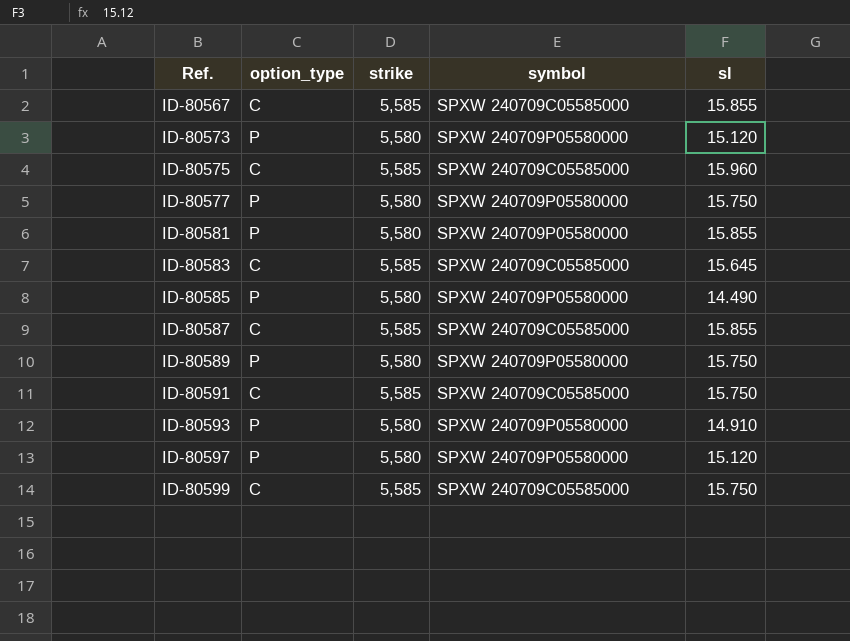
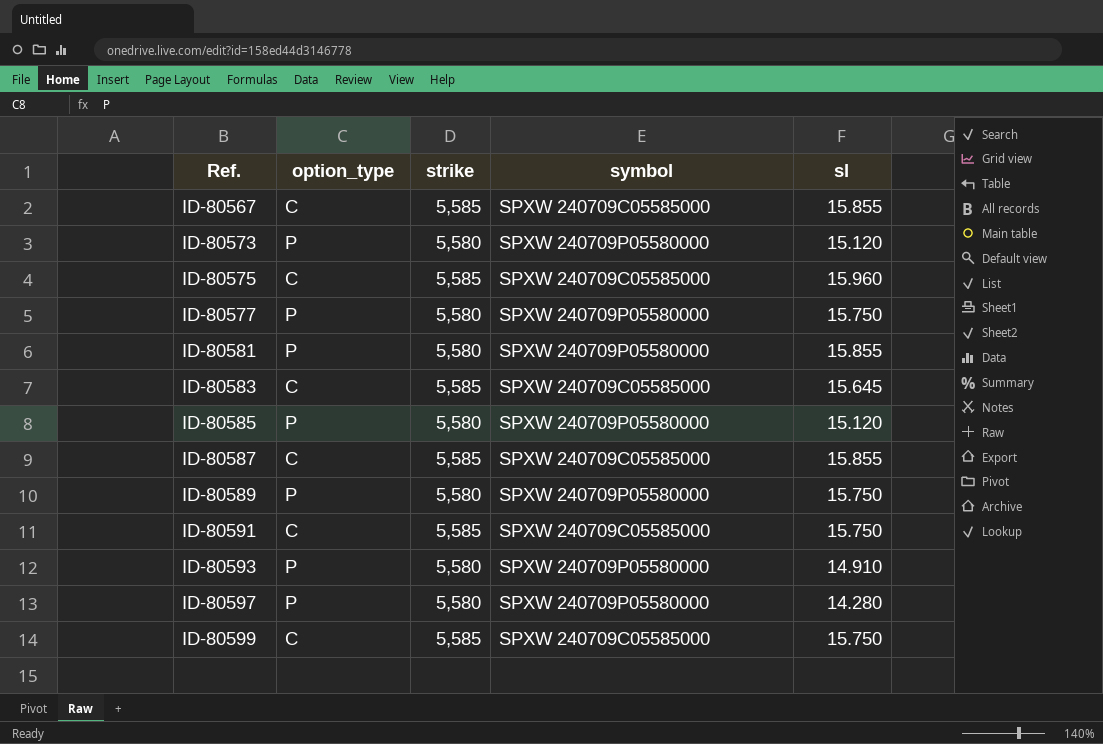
ID-80585 | sl: 14.490 -> 15.120
ID-80597 | sl: 15.120 -> 14.280

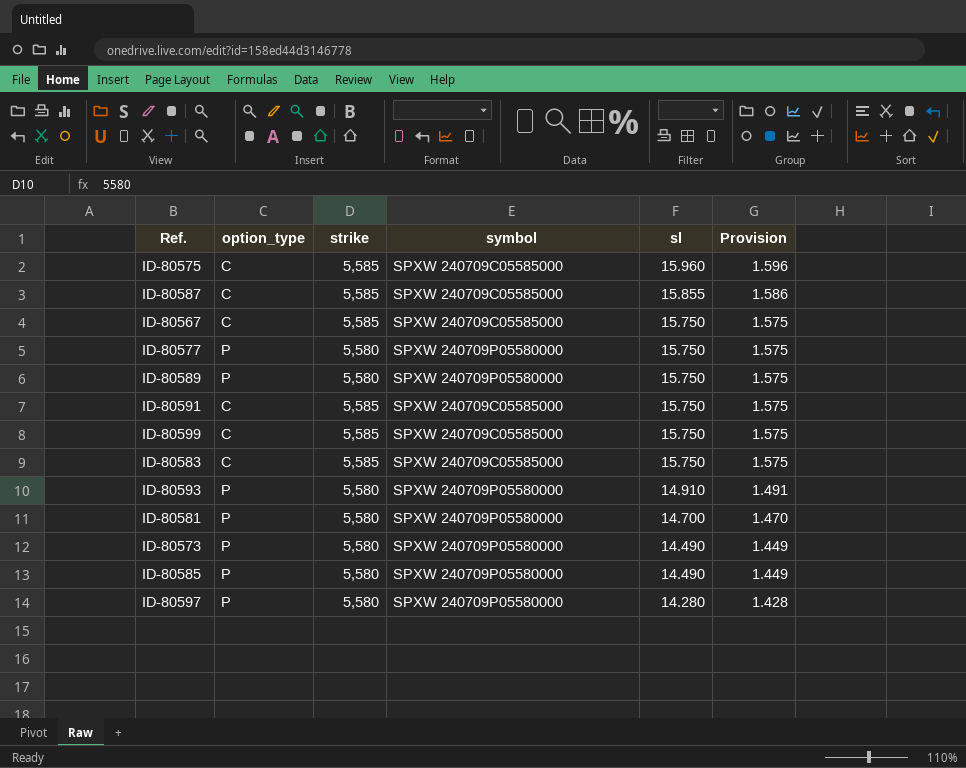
row order: Ref. ascending -> sl descending
column Provision | formula: none -> [sl] * 0.1
ID-80567 | sl: 15.855 -> 15.750
ID-80583 | sl: 15.645 -> 15.750
ID-80581 | sl: 15.855 -> 14.700
ID-80573 | sl: 15.120 -> 14.490
ID-80585 | sl: 15.120 -> 14.490

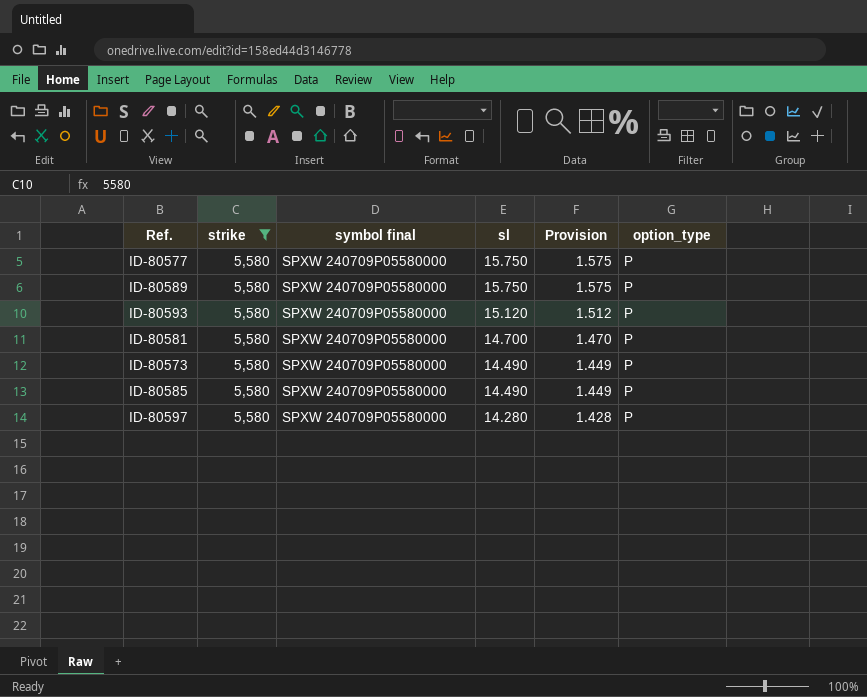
filter: none -> strike = 5,580
column name: symbol -> symbol final
column option_type | position: 2 -> 6
ID-80593 | sl: 14.910 -> 15.120
ID-80593 | Provision: 1.491 -> 1.512

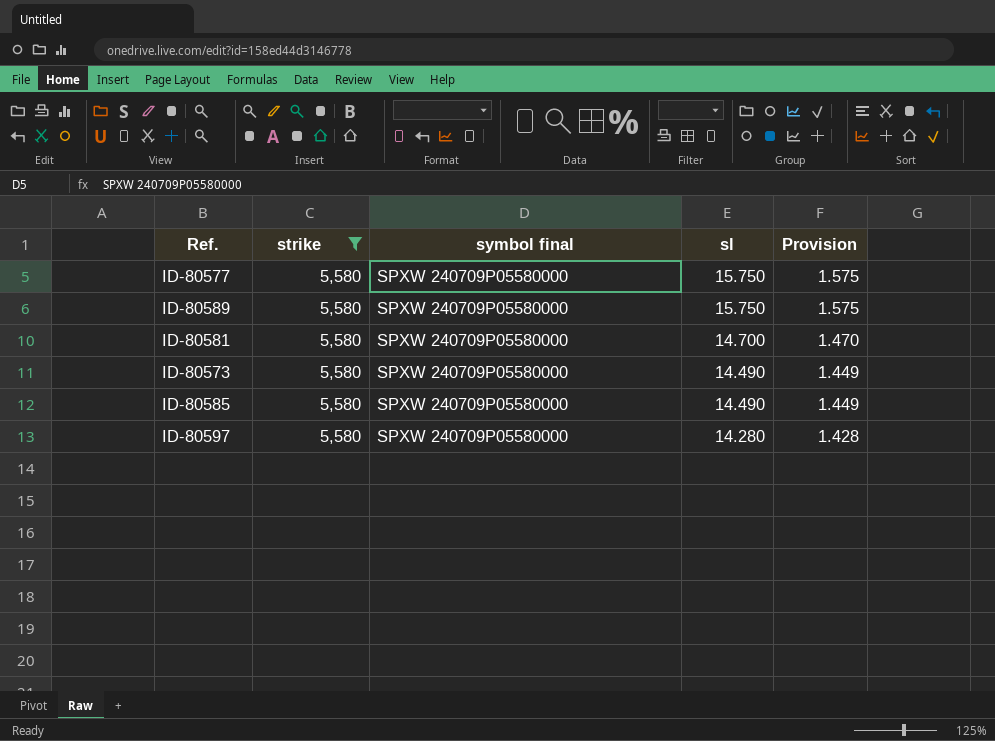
column option_type | position: 6 -> none
row ID-80593: 5,580 | SPXW 240709P05580000 | 15.120 | 1.512 | P -> none

